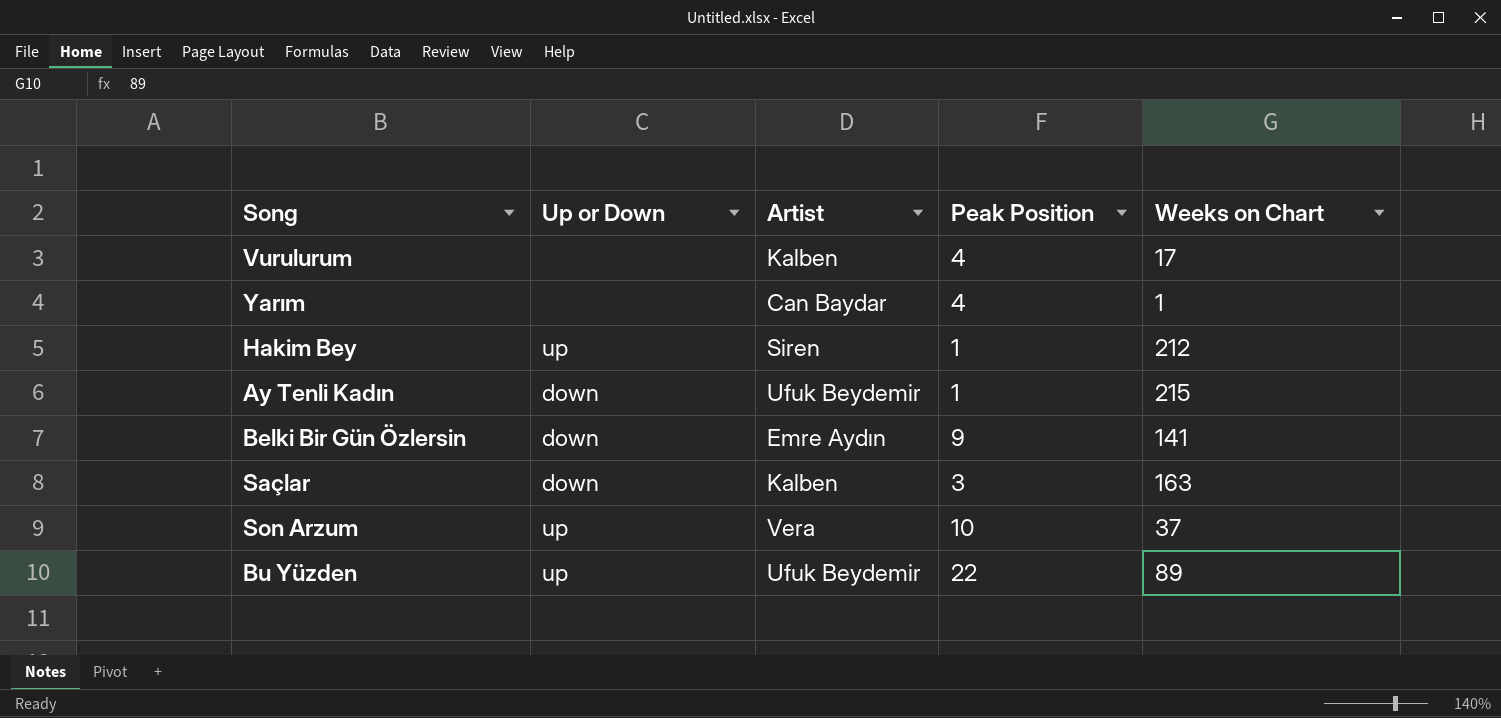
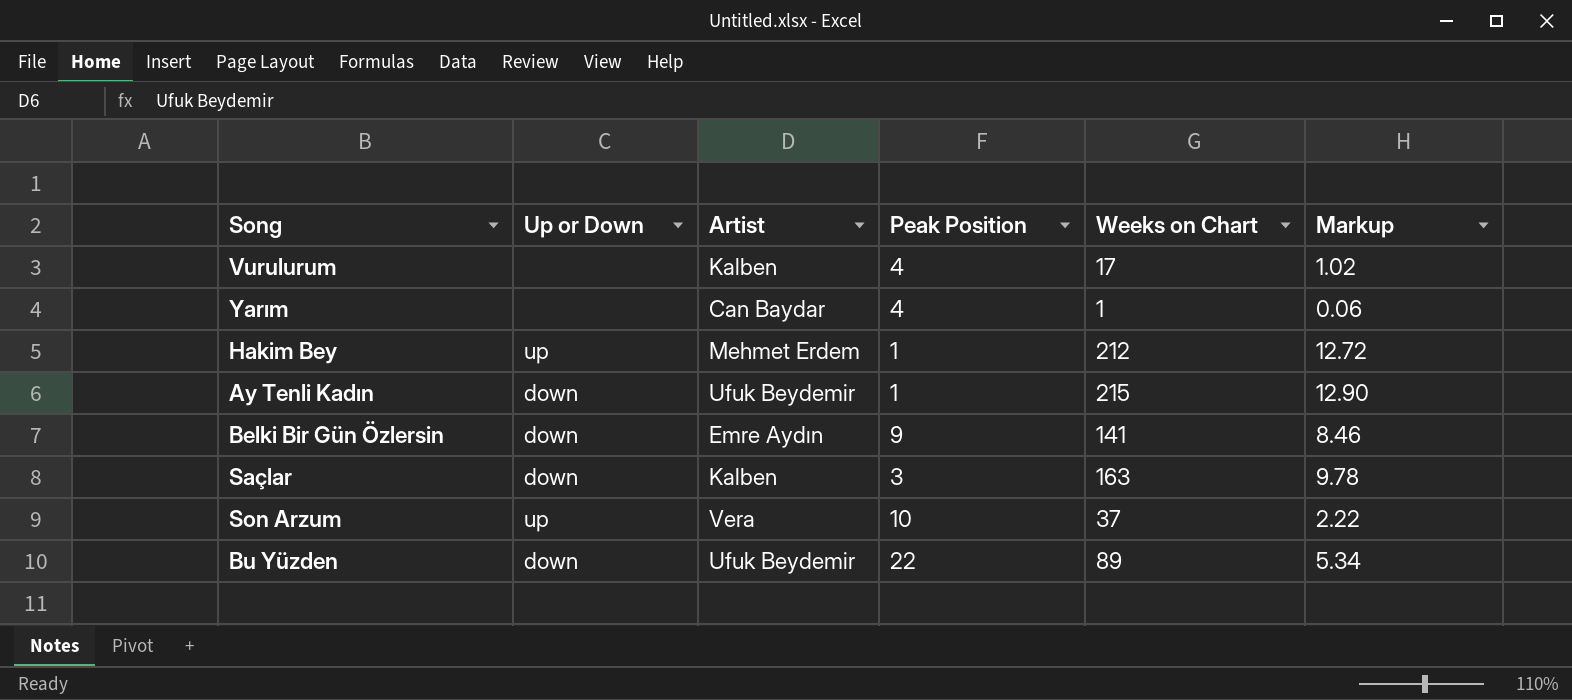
column Markup | formula: none -> [Weeks on Chart] * 0.06
Hakim Bey | Artist: Siren -> Mehmet Erdem
Bu Yüzden | Up or Down: up -> down

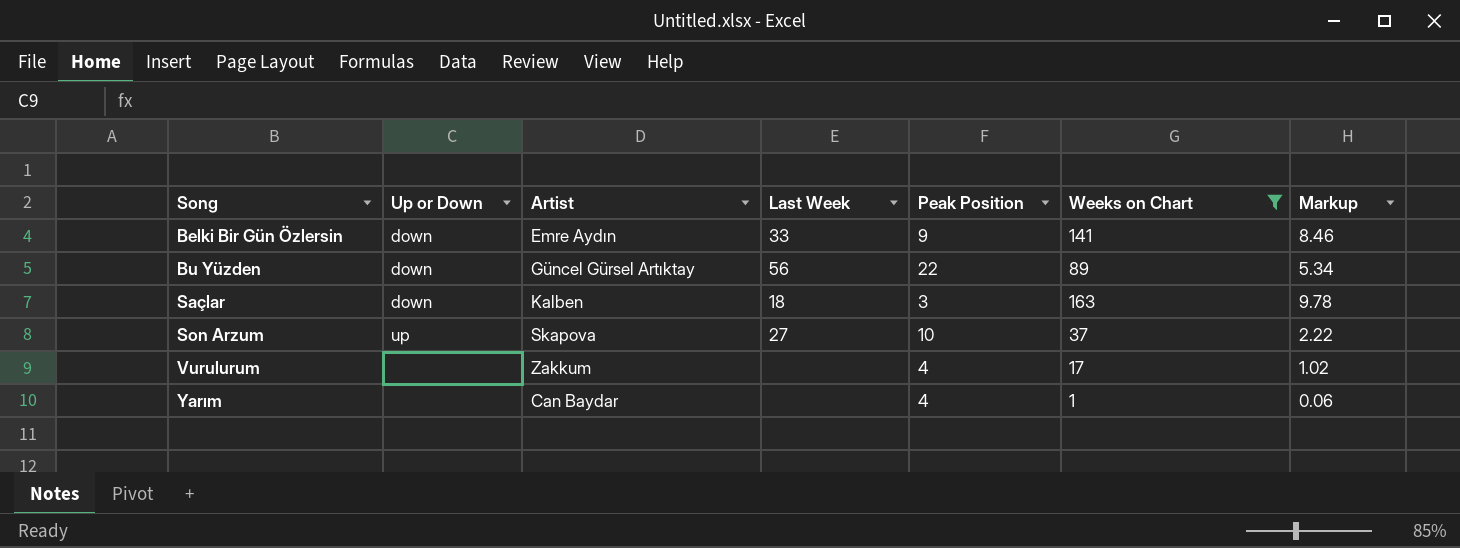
filter: none -> Weeks on Chart <= 163
row order: none -> Song ascending
column Last Week | position: none -> 4
Bu Yüzden | Artist: Ufuk Beydemir -> Güncel Gürsel Artıktay
Son Arzum | Artist: Vera -> Skapova
Vurulurum | Artist: Kalben -> Zakkum

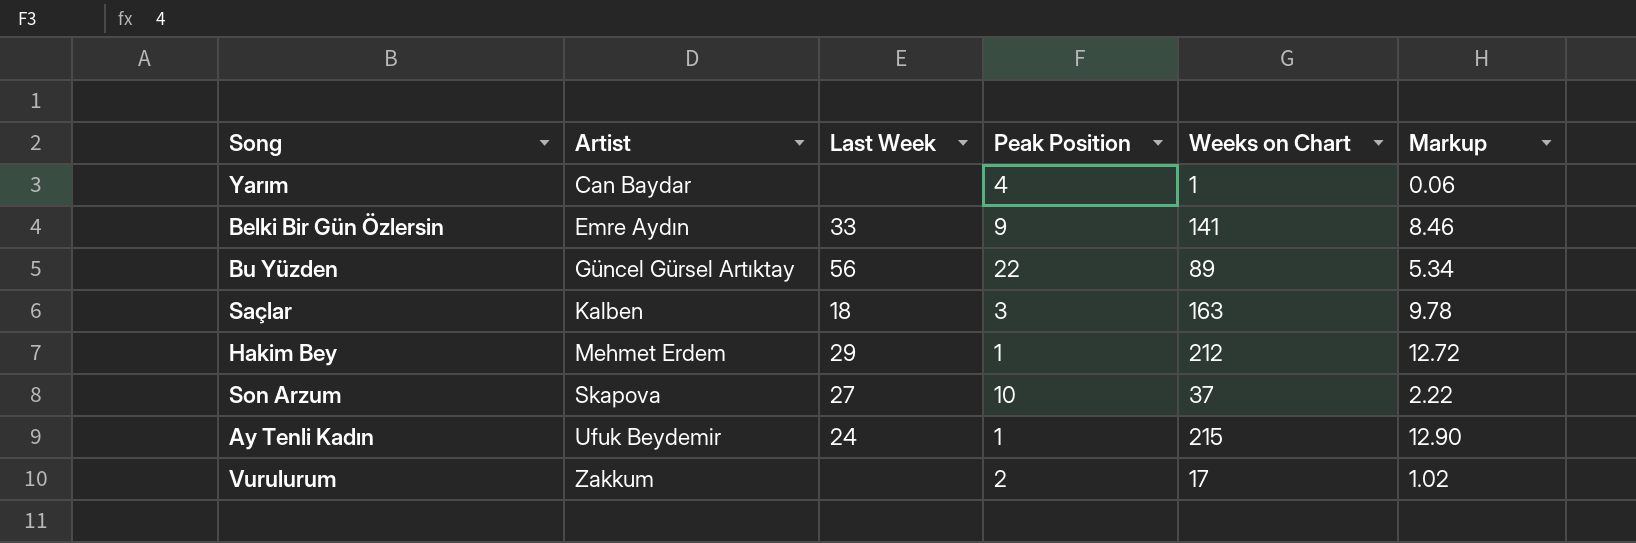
filter: Weeks on Chart <= 163 -> none
row order: Song ascending -> Artist ascending
column Up or Down | position: 2 -> none
Vurulurum | Peak Position: 4 -> 2

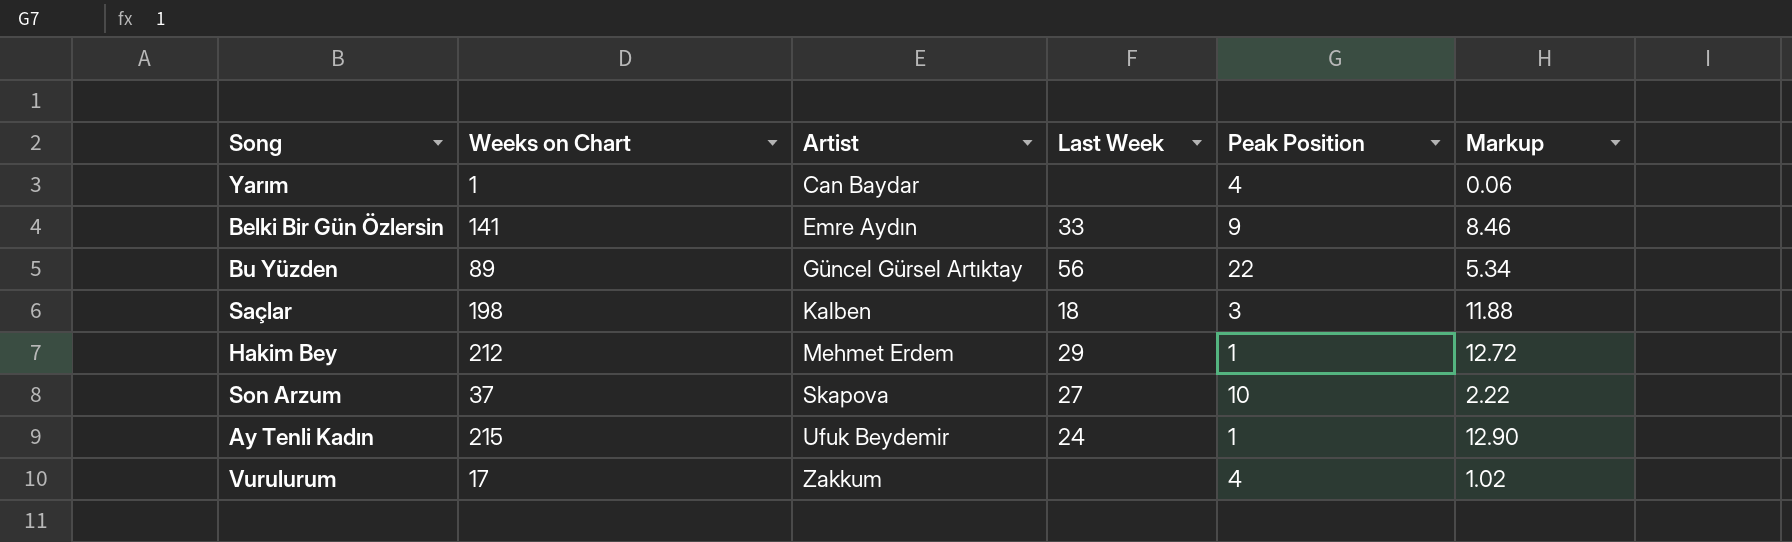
column Weeks on Chart | position: 5 -> 2
Saçlar | Weeks on Chart: 163 -> 198
Saçlar | Markup: 9.78 -> 11.88
Vurulurum | Peak Position: 2 -> 4

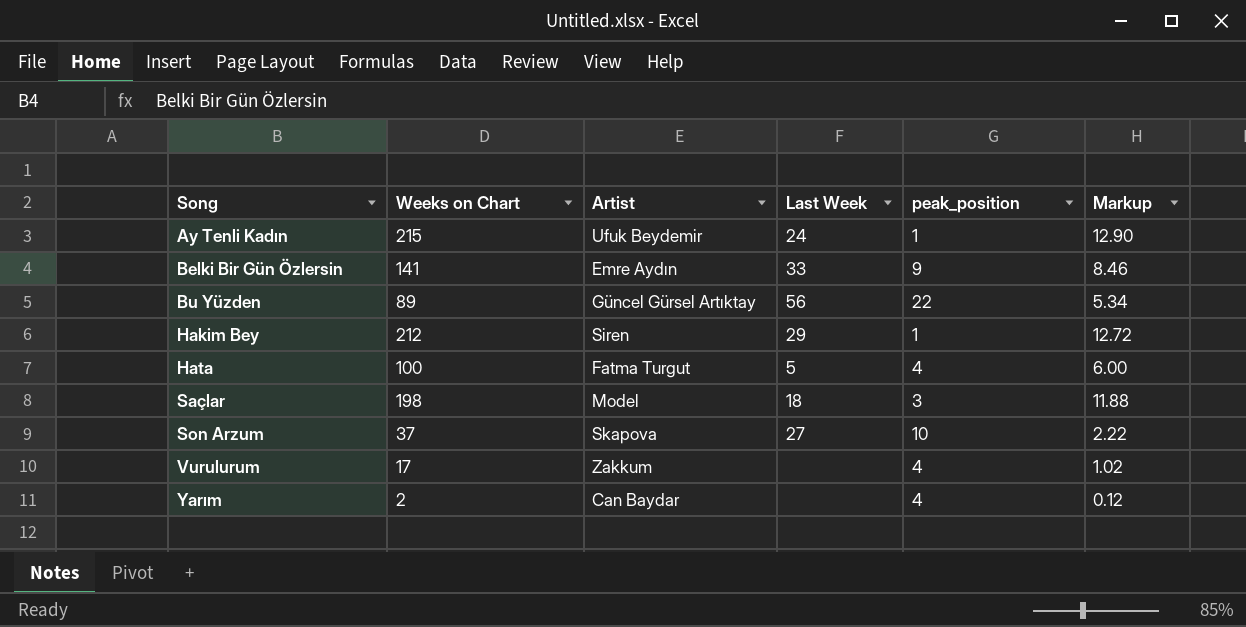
row order: Artist ascending -> Song ascending
column name: Peak Position -> peak_position
Hakim Bey | Artist: Mehmet Erdem -> Siren
row Hata: none -> 100 | Fatma Turgut | 5 | 4 | 6.00
Saçlar | Artist: Kalben -> Model
Yarım | Weeks on Chart: 1 -> 2
Yarım | Markup: 0.06 -> 0.12

